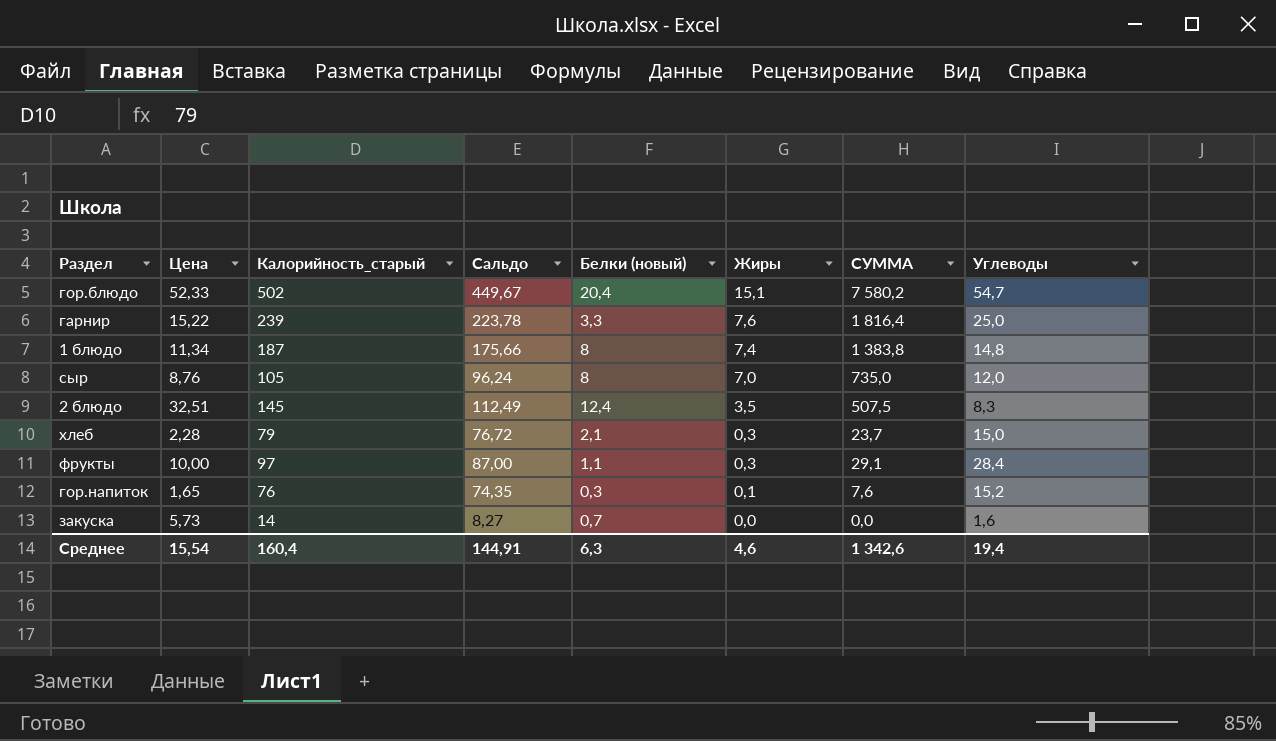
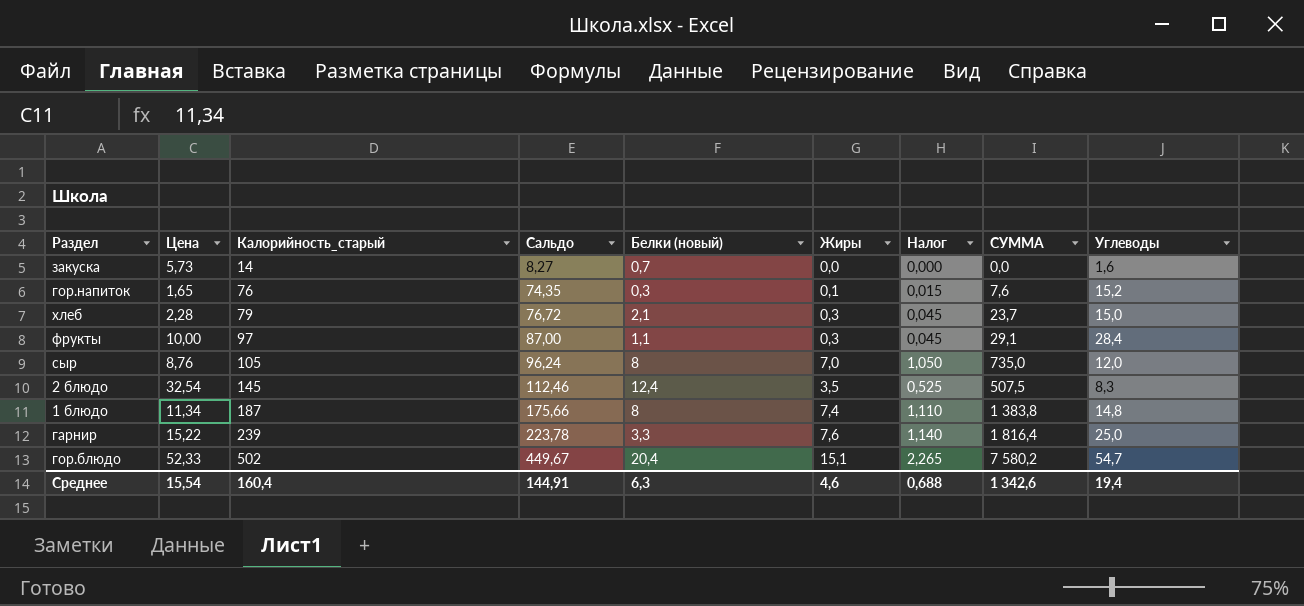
row order: Жиры descending -> Калорийность_старый ascending
column Налог | formula: none -> [Жиры] * 0,15
2 блюдо | Цена: 32,51 -> 32,54
2 блюдо | Сальдо: 112,49 -> 112,46

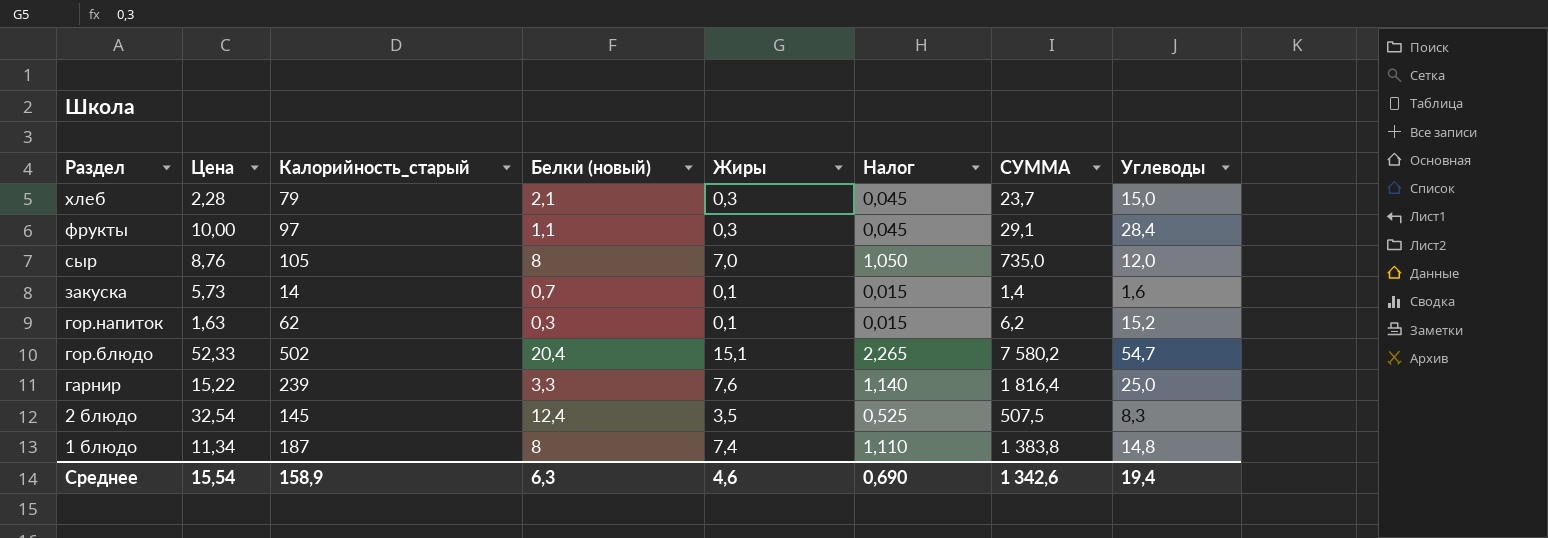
row order: Калорийность_старый ascending -> Раздел descending
column Сальдо | formula: [Калорийность_старый] - [Цена] -> none
закуска | Жиры: 0,0 -> 0,1
закуска | Налог: 0,000 -> 0,015
закуска | СУММА: 0,0 -> 1,4
гор.напиток | Цена: 1,65 -> 1,63
гор.напиток | Калорийность_старый: 76 -> 62
гор.напиток | СУММА: 7,6 -> 6,2
Среднее | Калорийность_старый: 160,4 -> 158,9
Среднее | Налог: 0,688 -> 0,690

